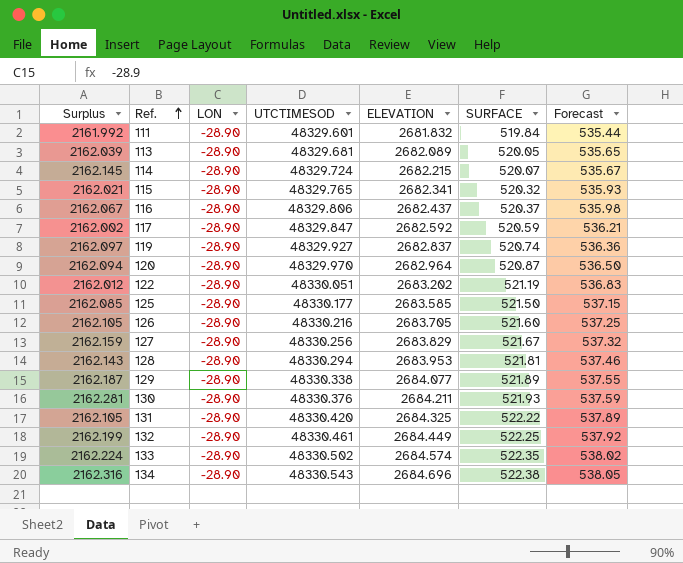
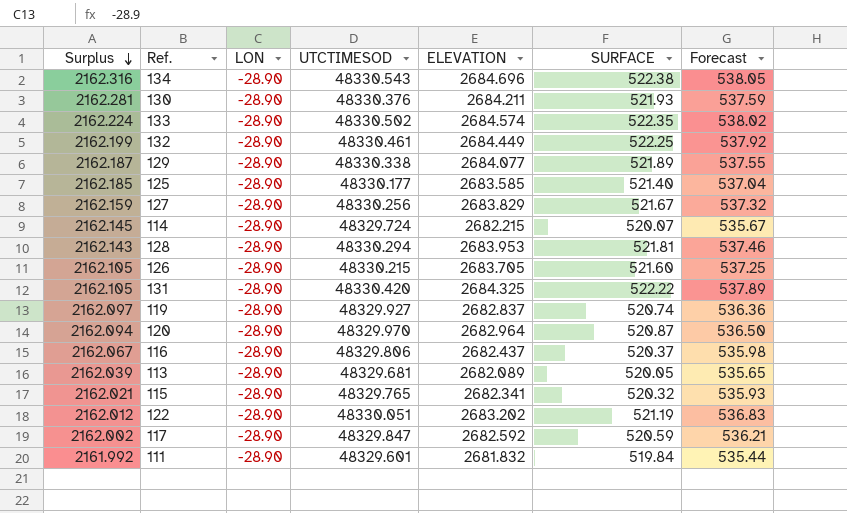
row order: Ref. ascending -> Surplus descending
125 | Surplus: 2162.085 -> 2162.185
125 | SURFACE: 521.50 -> 521.40
125 | Forecast: 537.15 -> 537.04
126 | UTCTIMESOD: 48330.216 -> 48330.215

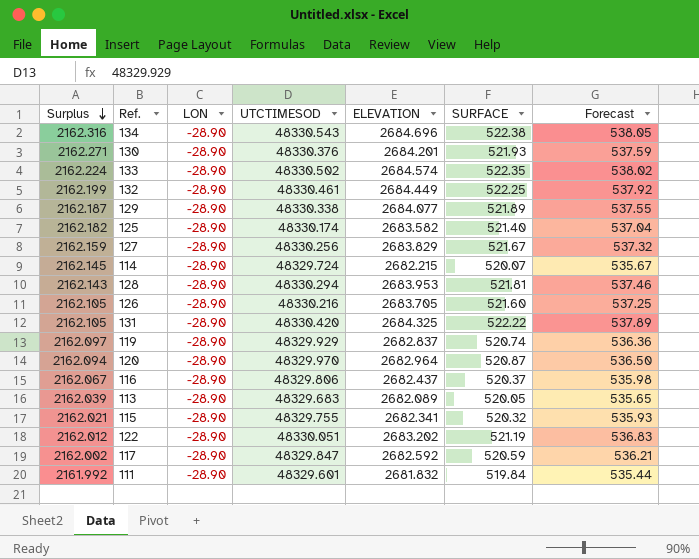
130 | Surplus: 2162.281 -> 2162.271
130 | ELEVATION: 2684.211 -> 2684.201
125 | Surplus: 2162.185 -> 2162.182
125 | UTCTIMESOD: 48330.177 -> 48330.174
125 | ELEVATION: 2683.585 -> 2683.582
126 | UTCTIMESOD: 48330.215 -> 48330.216
119 | UTCTIMESOD: 48329.927 -> 48329.929
113 | UTCTIMESOD: 48329.681 -> 48329.683
115 | UTCTIMESOD: 48329.765 -> 48329.755

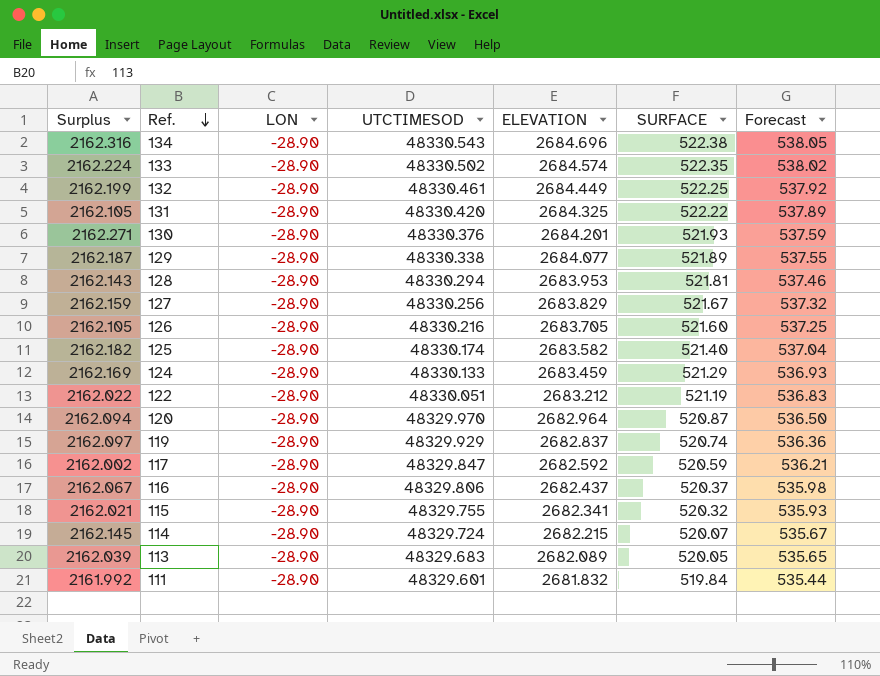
row order: Surplus descending -> Ref. descending
row 124: none -> 2162.169 | -28.90 | 48330.133 | 2683.459 | 521.29 | 536.93
122 | Surplus: 2162.012 -> 2162.022
122 | ELEVATION: 2683.202 -> 2683.212

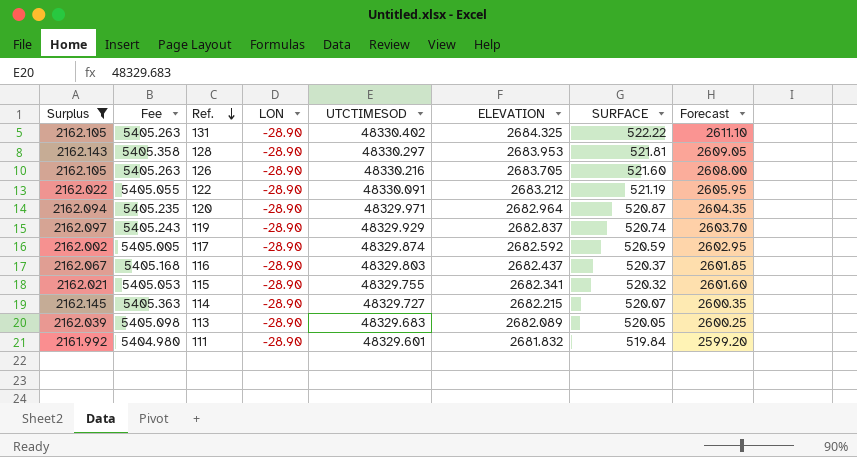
filter: none -> Surplus <= 2162.145
column Fee | formula: none -> [Surplus] * 2.5
column Forecast | formula: [SURFACE] * 1.03 -> [SURFACE] * 5
131 | UTCTIMESOD: 48330.420 -> 48330.402
128 | UTCTIMESOD: 48330.294 -> 48330.297
122 | UTCTIMESOD: 48330.051 -> 48330.091
120 | UTCTIMESOD: 48329.970 -> 48329.971
117 | UTCTIMESOD: 48329.847 -> 48329.874
116 | UTCTIMESOD: 48329.806 -> 48329.803
114 | UTCTIMESOD: 48329.724 -> 48329.727

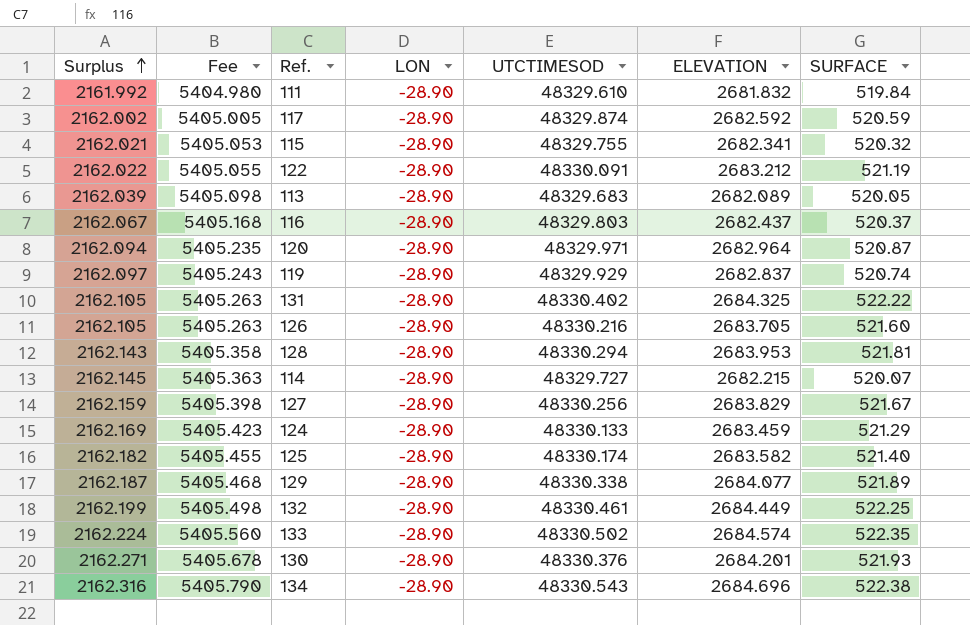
filter: Surplus <= 2162.145 -> none
row order: Ref. descending -> Surplus ascending
column Forecast | formula: [SURFACE] * 5 -> none
111 | UTCTIMESOD: 48329.601 -> 48329.610
128 | UTCTIMESOD: 48330.297 -> 48330.294

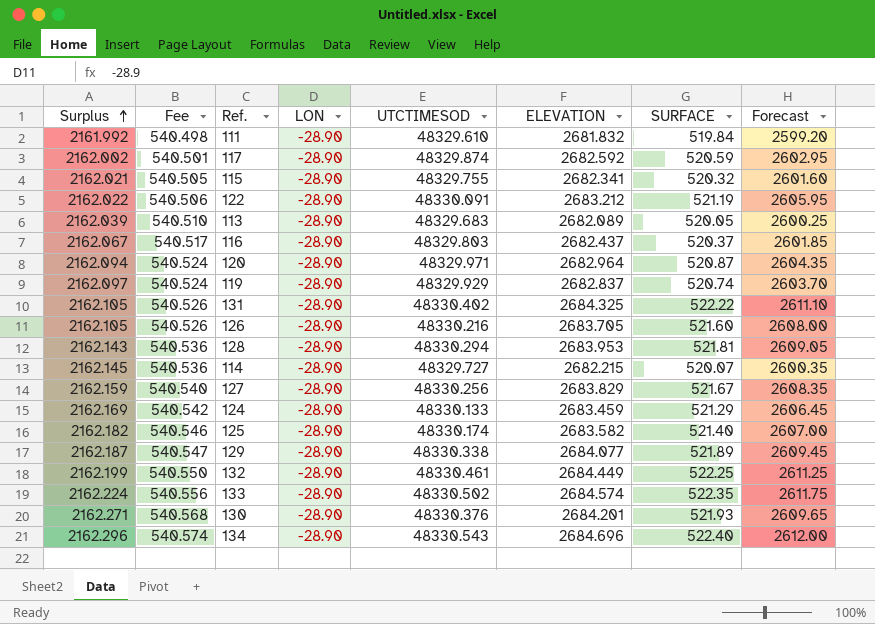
column Fee | formula: [Surplus] * 2.5 -> [Surplus] * 0.25
column Forecast | formula: none -> [SURFACE] * 5
134 | Surplus: 2162.316 -> 2162.296
134 | SURFACE: 522.38 -> 522.40

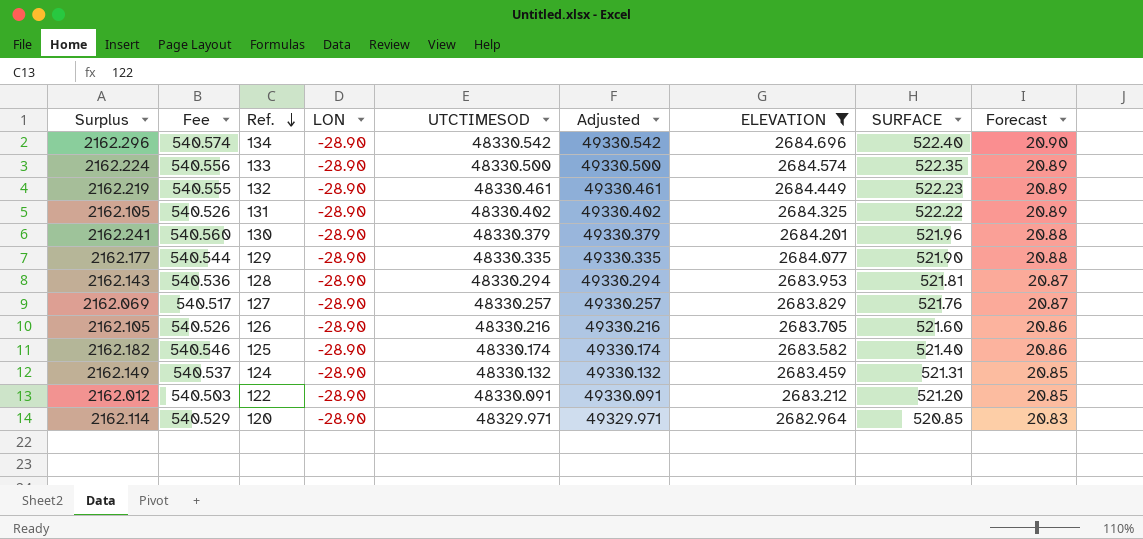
filter: none -> ELEVATION >= 2682.964
row order: Surplus ascending -> Ref. descending
column Adjusted | formula: none -> [UTCTIMESOD] + 1000
column Forecast | formula: [SURFACE] * 5 -> [SURFACE] * 0.04
134 | UTCTIMESOD: 48330.543 -> 48330.542
133 | UTCTIMESOD: 48330.502 -> 48330.500
132 | Surplus: 2162.199 -> 2162.219
132 | Fee: 540.550 -> 540.555
132 | SURFACE: 522.25 -> 522.23
130 | Surplus: 2162.271 -> 2162.241
130 | Fee: 540.568 -> 540.560
130 | UTCTIMESOD: 48330.376 -> 48330.379
130 | SURFACE: 521.93 -> 521.96
129 | Surplus: 2162.187 -> 2162.177
129 | Fee: 540.547 -> 540.544
129 | UTCTIMESOD: 48330.338 -> 48330.335
129 | SURFACE: 521.89 -> 521.90
127 | Surplus: 2162.159 -> 2162.069
127 | Fee: 540.540 -> 540.517
127 | UTCTIMESOD: 48330.256 -> 48330.257
127 | SURFACE: 521.67 -> 521.76
124 | Surplus: 2162.169 -> 2162.149
124 | Fee: 540.542 -> 540.537
124 | UTCTIMESOD: 48330.133 -> 48330.132
124 | SURFACE: 521.29 -> 521.31
122 | Surplus: 2162.022 -> 2162.012
122 | Fee: 540.506 -> 540.503
122 | SURFACE: 521.19 -> 521.20
120 | Surplus: 2162.094 -> 2162.114
120 | Fee: 540.524 -> 540.529
120 | SURFACE: 520.87 -> 520.85

